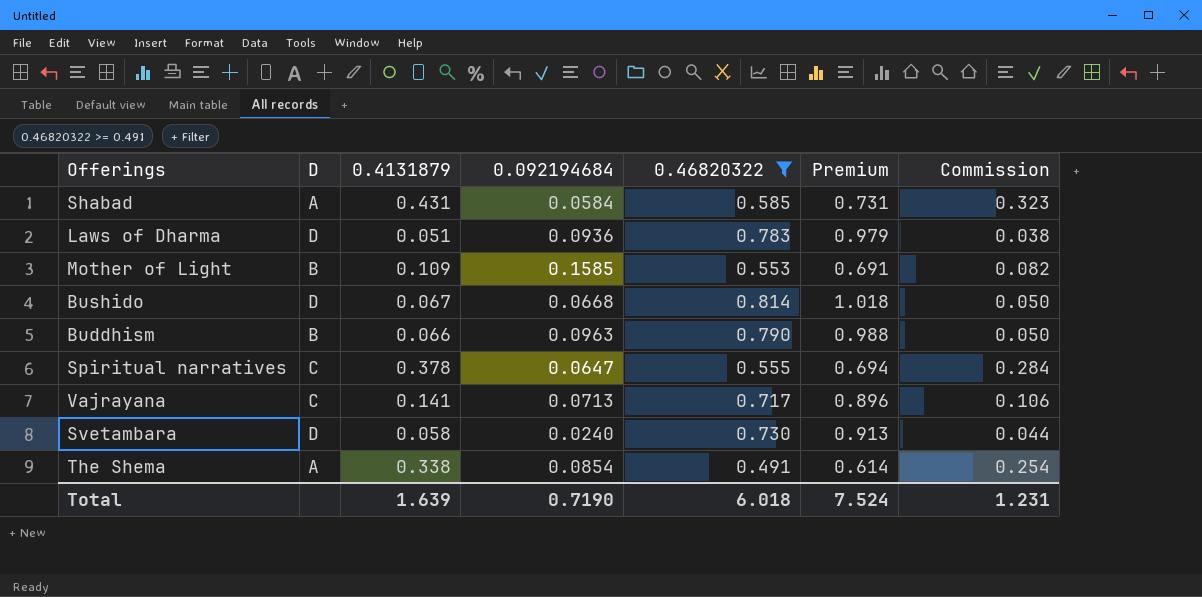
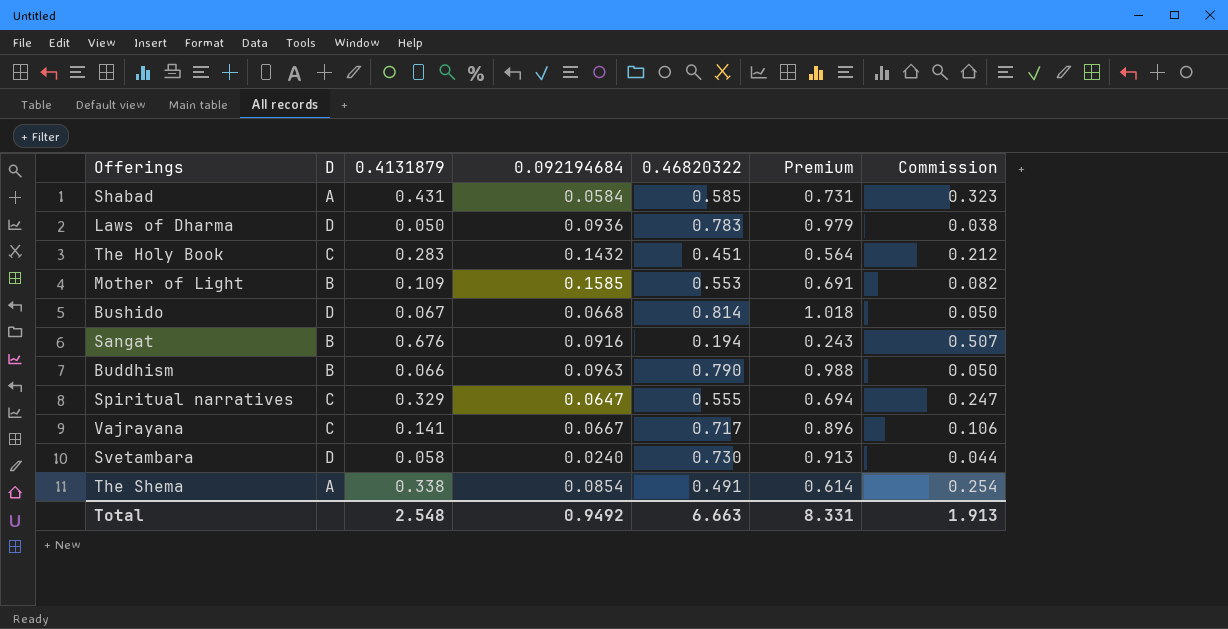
filter: 0.46820322 >= 0.491 -> none
Laws of Dharma | 0.4131879: 0.051 -> 0.050
Spiritual narratives | 0.4131879: 0.378 -> 0.329
Spiritual narratives | Commission: 0.284 -> 0.247
Vajrayana | 0.092194684: 0.0713 -> 0.0667
Total | 0.4131879: 1.639 -> 2.548
Total | 0.092194684: 0.7190 -> 0.9492
Total | 0.46820322: 6.018 -> 6.663
Total | Premium: 7.524 -> 8.331
Total | Commission: 1.231 -> 1.913

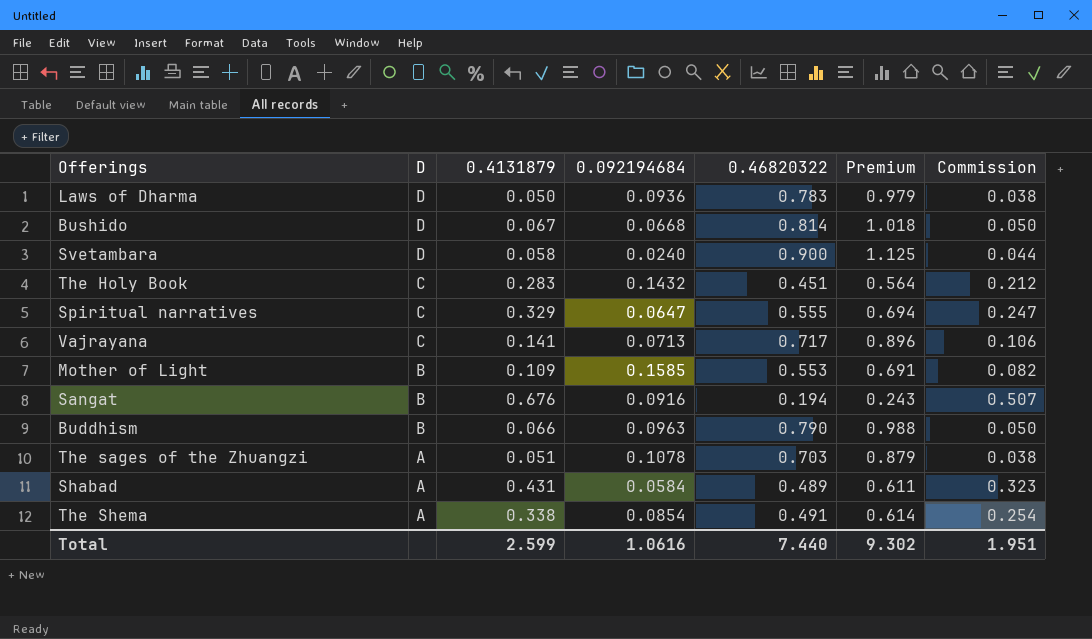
row order: none -> D descending
Svetambara | 0.46820322: 0.730 -> 0.900
Svetambara | Premium: 0.913 -> 1.125
Vajrayana | 0.092194684: 0.0667 -> 0.0713
row The sages of the Zhuangzi: none -> A | 0.051 | 0.1078 | 0.703 | 0.879 | 0.038
Shabad | 0.46820322: 0.585 -> 0.489
Shabad | Premium: 0.731 -> 0.611
Total | 0.4131879: 2.548 -> 2.599
Total | 0.092194684: 0.9492 -> 1.0616
Total | 0.46820322: 6.663 -> 7.440
Total | Premium: 8.331 -> 9.302
Total | Commission: 1.913 -> 1.951

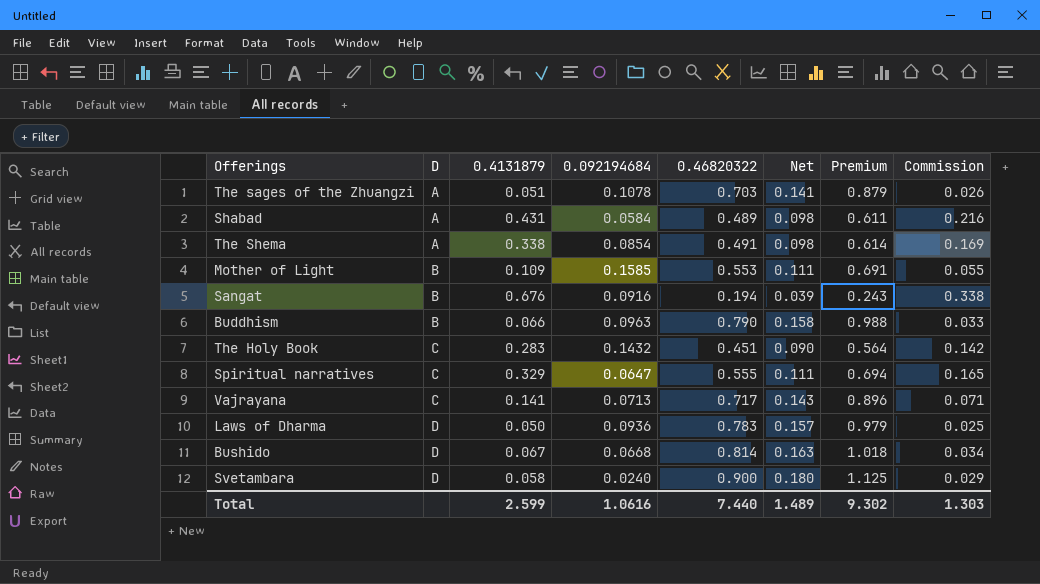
row order: D descending -> D ascending
column Net | formula: none -> [0.46820322] * 0.2
column Commission | formula: [0.4131879] * 0.75 -> [0.4131879] * 0.5
Total | Commission: 1.951 -> 1.303

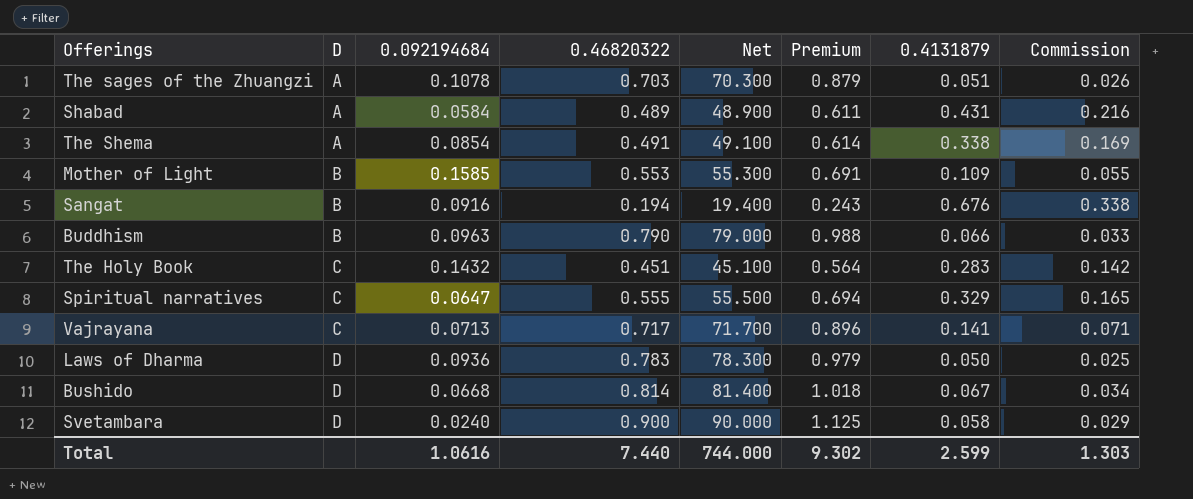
column Net | formula: [0.46820322] * 0.2 -> [0.46820322] * 100
column 0.4131879 | position: 3 -> 7
Total | Net: 1.489 -> 744.000

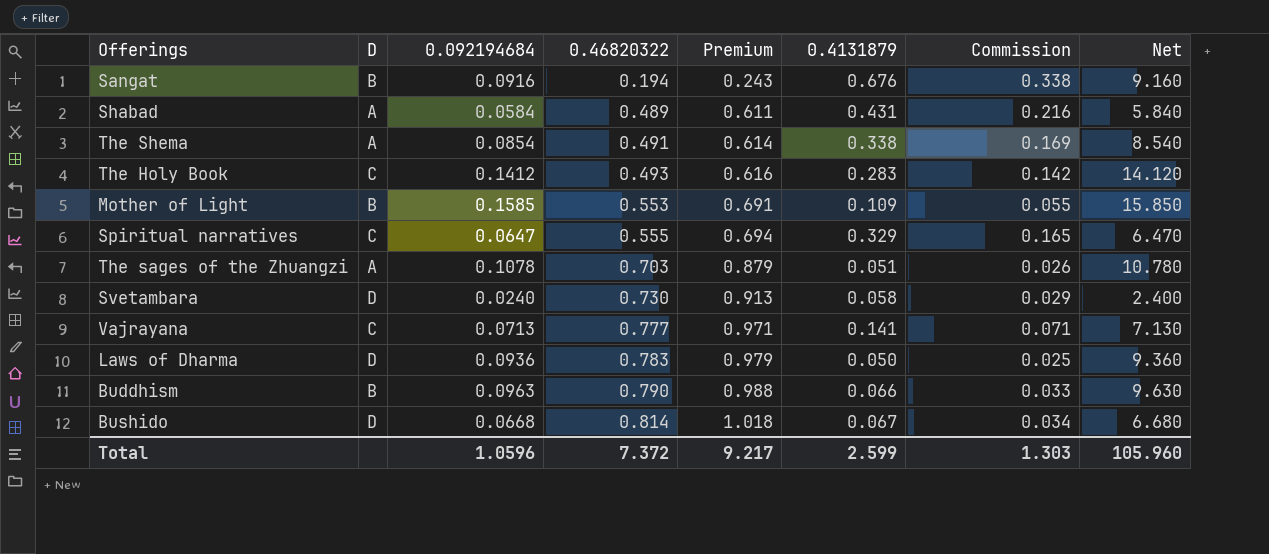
row order: D ascending -> 0.46820322 ascending
column Net | formula: [0.46820322] * 100 -> [0.092194684] * 100
column Net | position: 5 -> 8
The Holy Book | 0.092194684: 0.1432 -> 0.1412
The Holy Book | 0.46820322: 0.451 -> 0.493
The Holy Book | Premium: 0.564 -> 0.616
Svetambara | 0.46820322: 0.900 -> 0.730
Svetambara | Premium: 1.125 -> 0.913
Vajrayana | 0.46820322: 0.717 -> 0.777
Vajrayana | Premium: 0.896 -> 0.971
Total | 0.092194684: 1.0616 -> 1.0596
Total | 0.46820322: 7.440 -> 7.372
Total | Premium: 9.302 -> 9.217
Total | Net: 744.000 -> 105.960

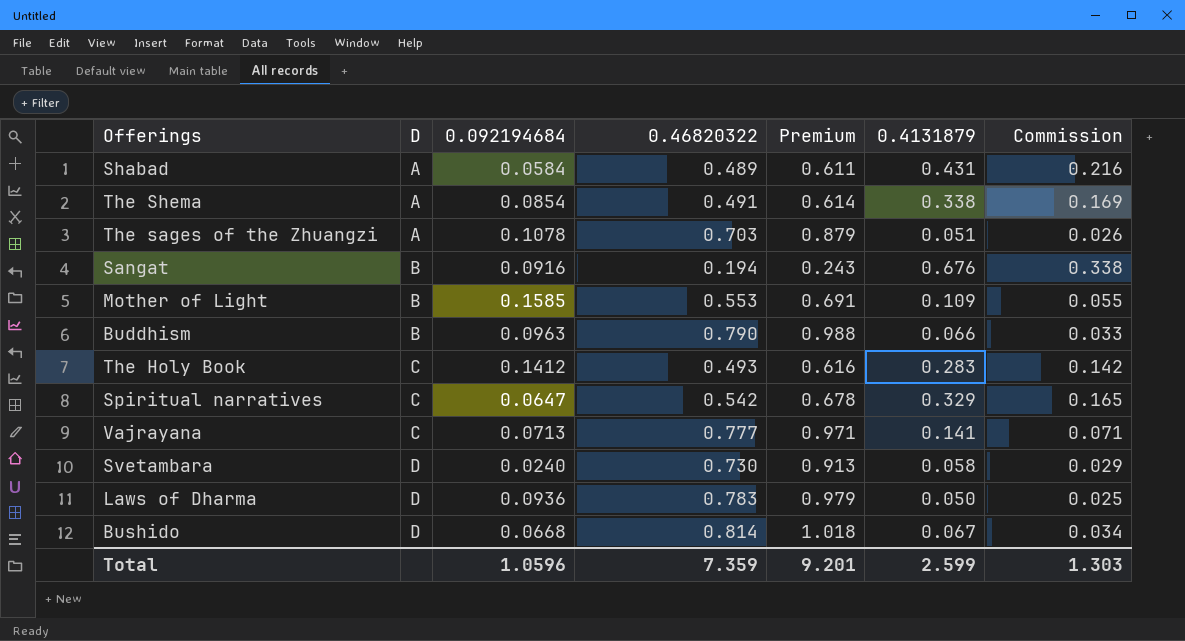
row order: 0.46820322 ascending -> D ascending
column Net | formula: [0.092194684] * 100 -> none
Spiritual narratives | 0.46820322: 0.555 -> 0.542
Spiritual narratives | Premium: 0.694 -> 0.678
Total | 0.46820322: 7.372 -> 7.359
Total | Premium: 9.217 -> 9.201

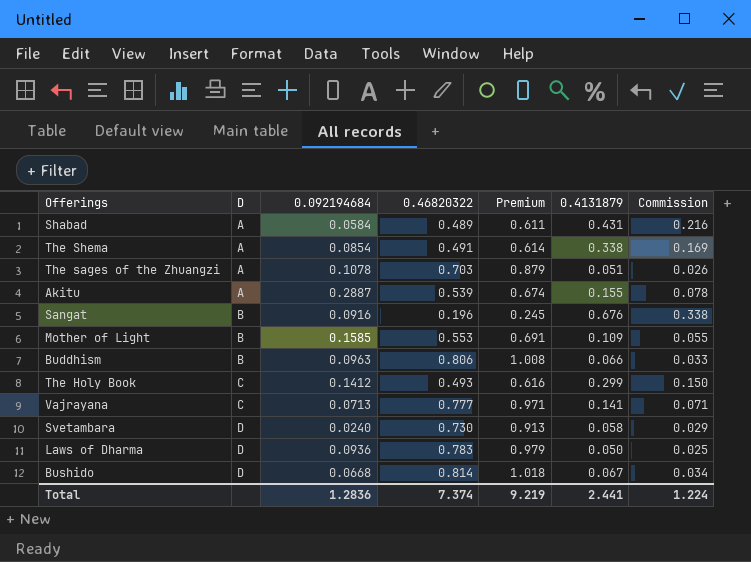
row Spiritual narratives: C | 0.0647 | 0.542 | 0.678 | 0.329 | 0.165 -> none
row Akitu: none -> A | 0.2887 | 0.539 | 0.674 | 0.155 | 0.078
Sangat | 0.46820322: 0.194 -> 0.196
Sangat | Premium: 0.243 -> 0.245
Buddhism | 0.46820322: 0.790 -> 0.806
Buddhism | Premium: 0.988 -> 1.008
The Holy Book | 0.4131879: 0.283 -> 0.299
The Holy Book | Commission: 0.142 -> 0.150
Total | 0.092194684: 1.0596 -> 1.2836
Total | 0.46820322: 7.359 -> 7.374
Total | Premium: 9.201 -> 9.219
Total | 0.4131879: 2.599 -> 2.441
Total | Commission: 1.303 -> 1.224

